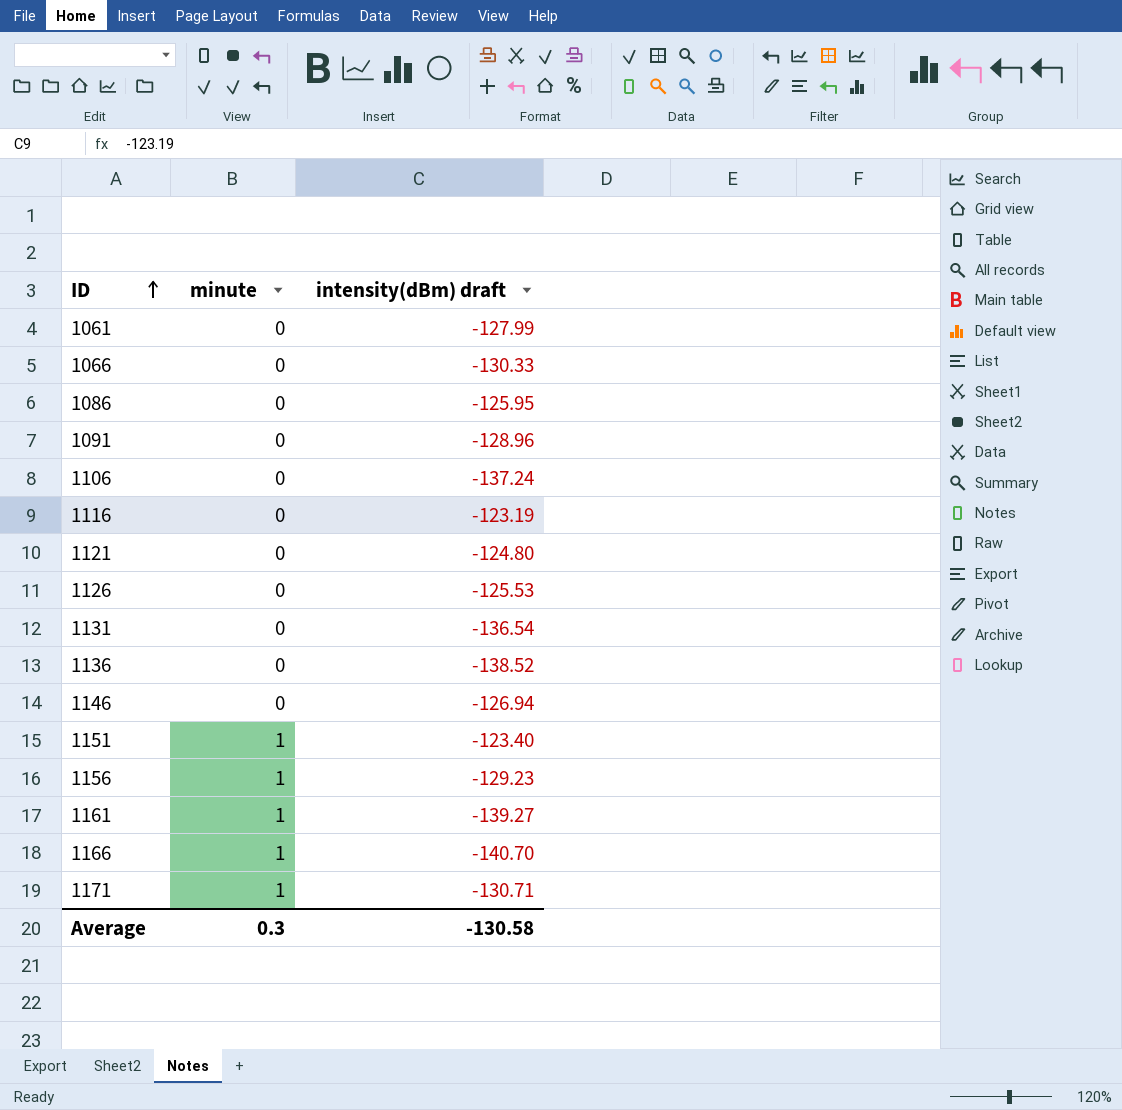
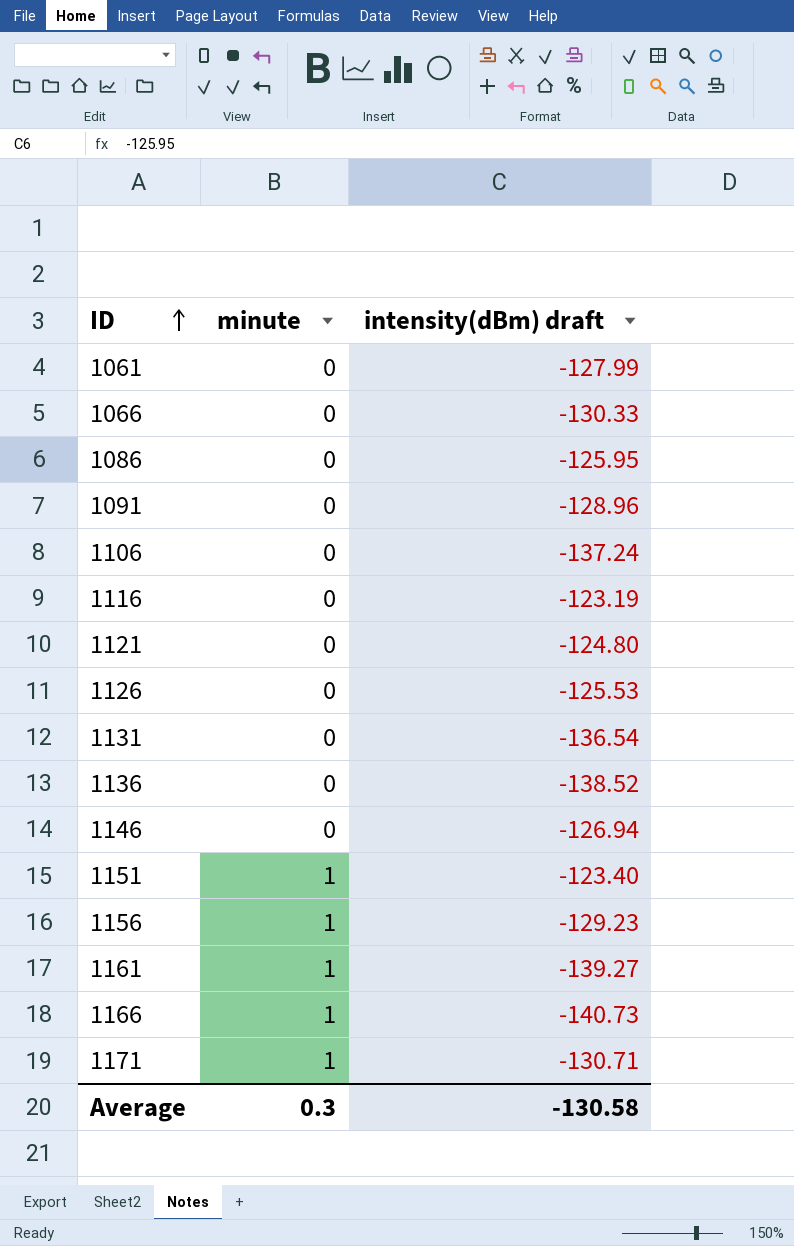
1166 | intensity(dBm) draft: -140.70 -> -140.73

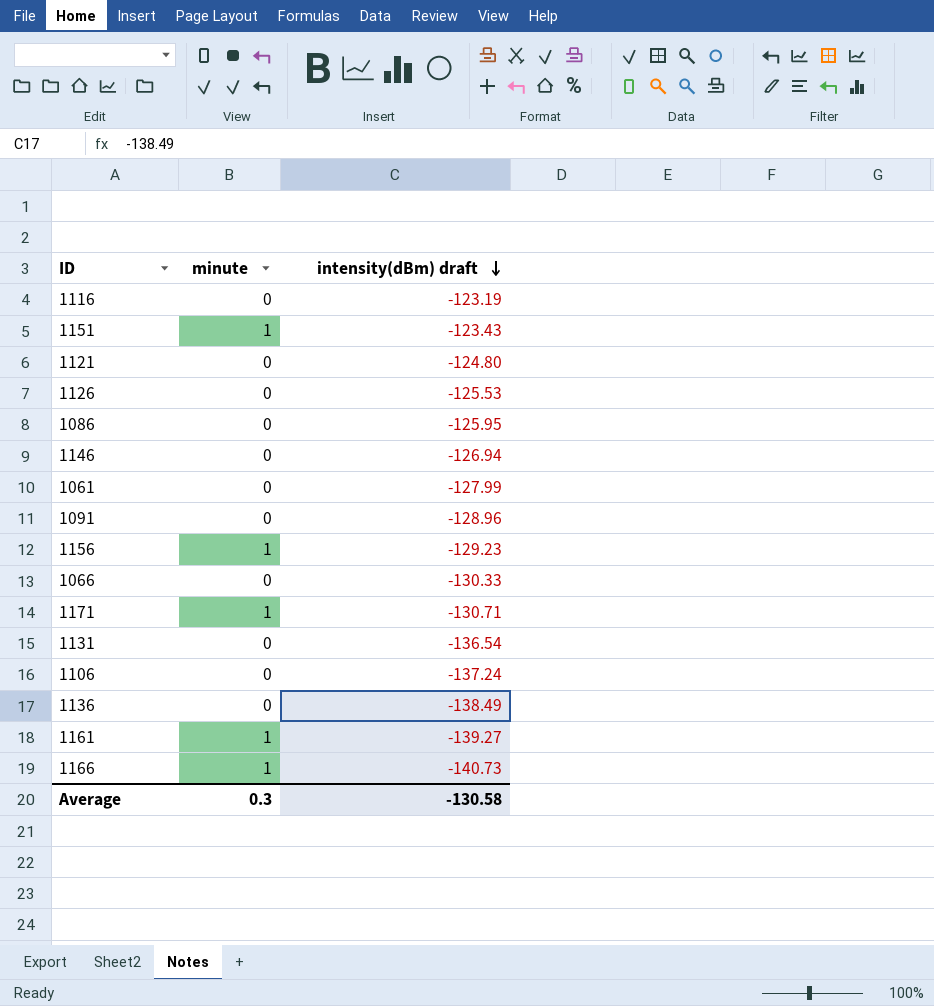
row order: ID ascending -> intensity(dBm) draft descending
1151 | intensity(dBm) draft: -123.40 -> -123.43
1136 | intensity(dBm) draft: -138.52 -> -138.49

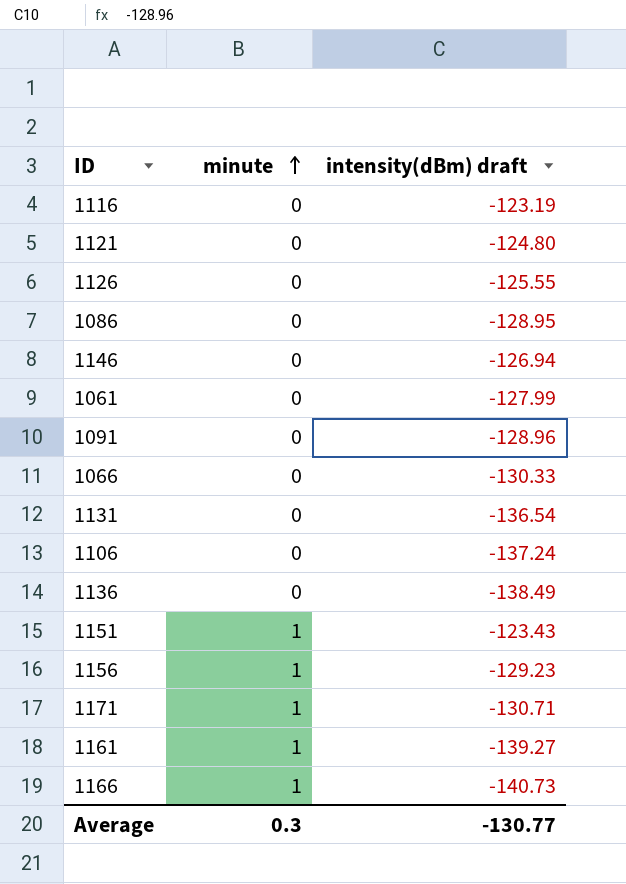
row order: intensity(dBm) draft descending -> minute ascending
1126 | intensity(dBm) draft: -125.53 -> -125.55
1086 | intensity(dBm) draft: -125.95 -> -128.95
Average | intensity(dBm) draft: -130.58 -> -130.77

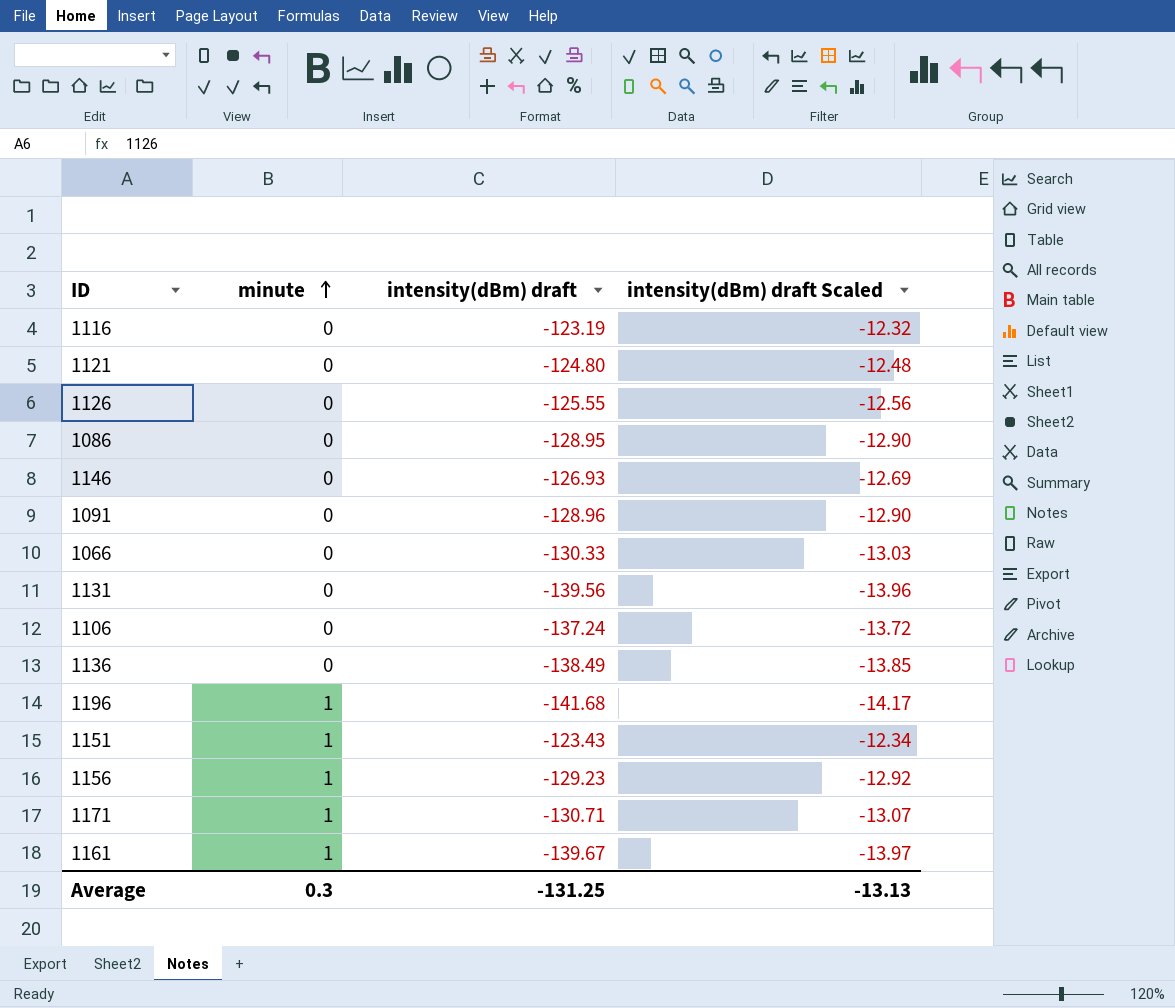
column intensity(dBm) draft Scaled | formula: none -> [intensity(dBm) draft] * 0.1
row 1061: 0 | -127.99 -> none
row 1166: 1 | -140.73 -> none
1146 | intensity(dBm) draft: -126.94 -> -126.93
1131 | intensity(dBm) draft: -136.54 -> -139.56
row 1196: none -> 1 | -141.68 | -14.17
1161 | intensity(dBm) draft: -139.27 -> -139.67
Average | intensity(dBm) draft: -130.77 -> -131.25

